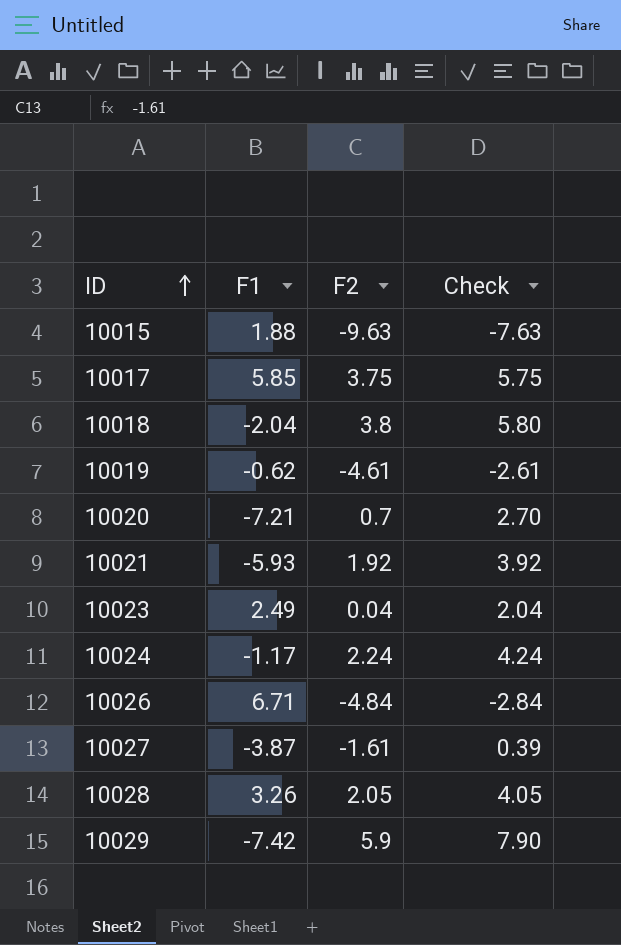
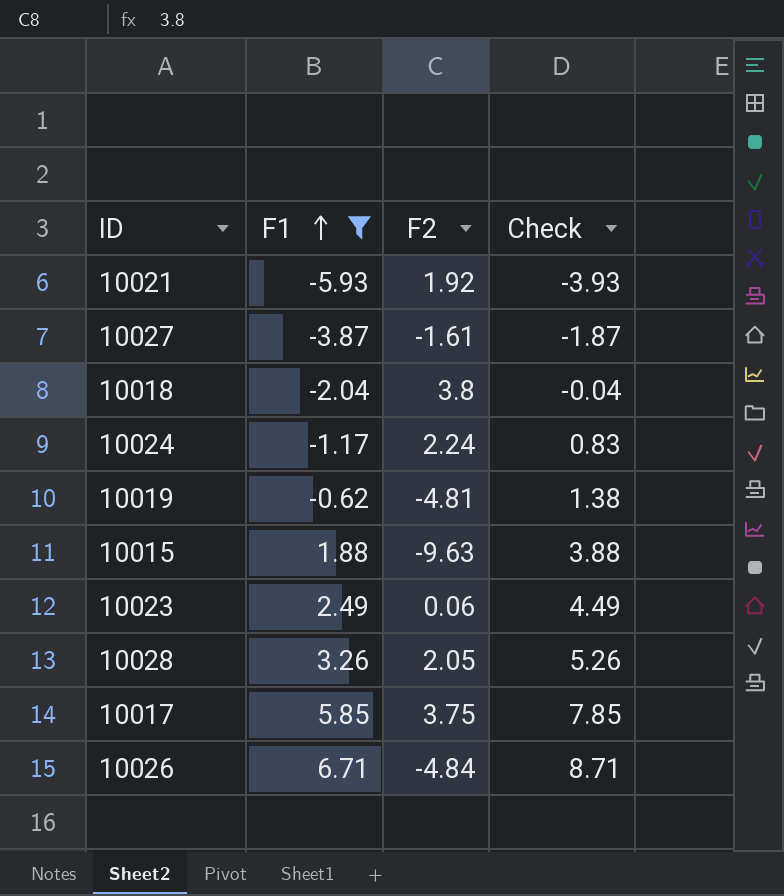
filter: none -> F1 >= -5.93
row order: ID ascending -> F1 ascending
column Check | formula: [F2] + 2 -> [F1] + 2
10019 | F2: -4.61 -> -4.81
10023 | F2: 0.04 -> 0.06

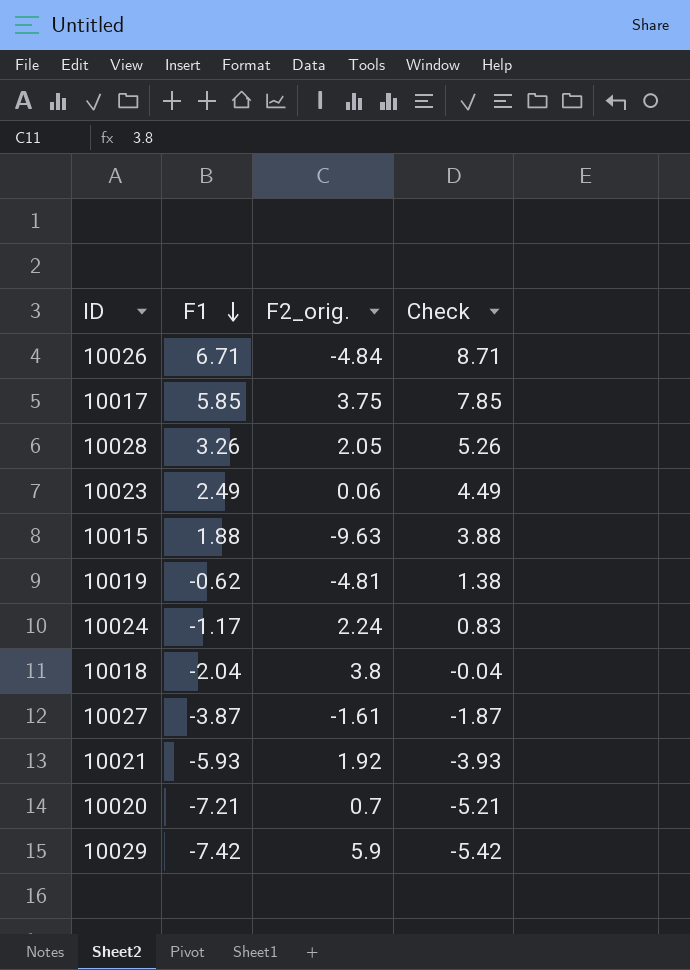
filter: F1 >= -5.93 -> none
row order: F1 ascending -> F1 descending
column name: F2 -> F2_orig.

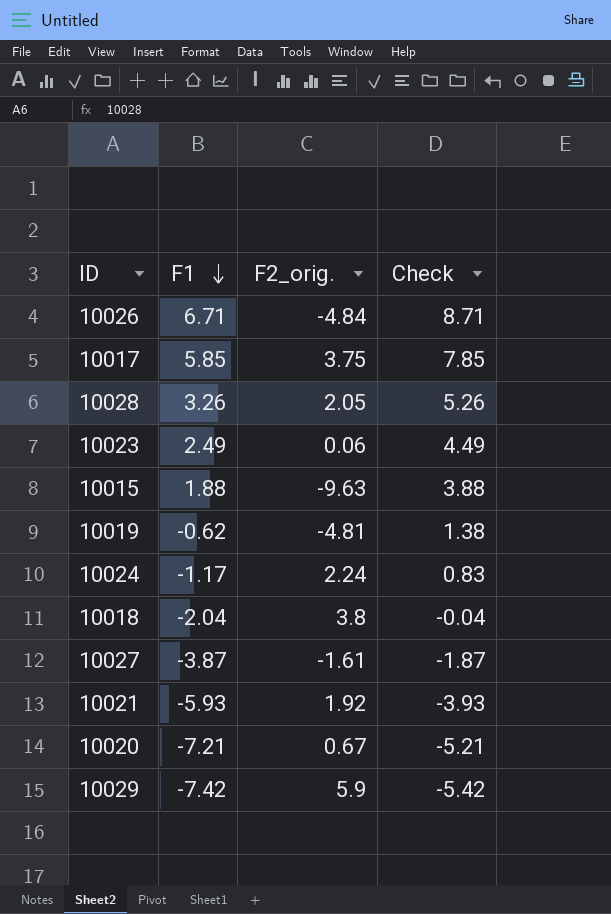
10020 | F2_orig.: 0.7 -> 0.67

